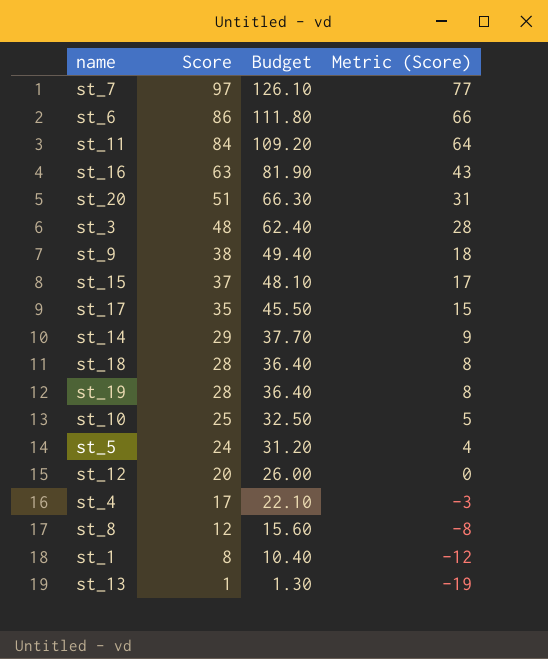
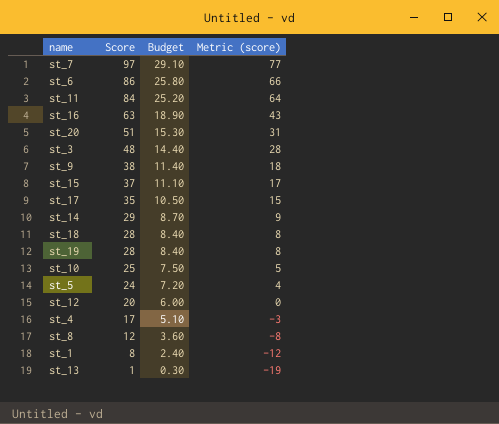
column Budget | formula: [Score] * 1.3 -> [Score] * 0.3
column name: Metric (Score) -> Metric (score)

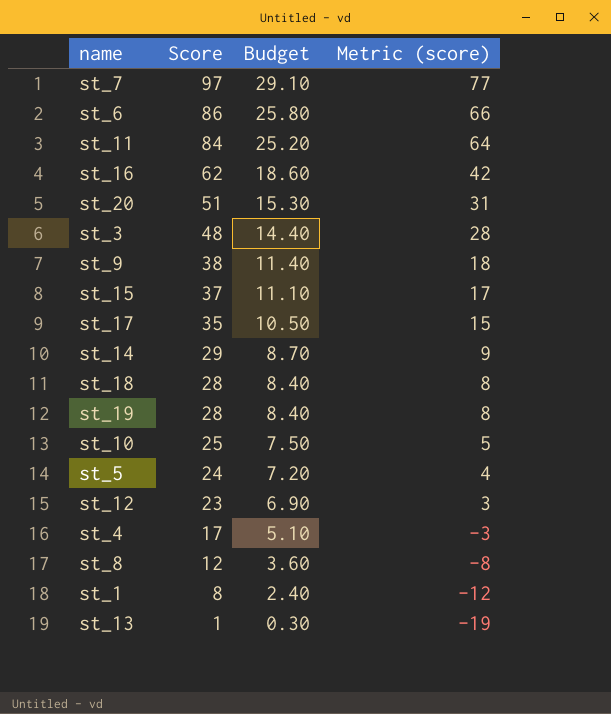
st_16 | Score: 63 -> 62
st_16 | Budget: 18.90 -> 18.60
st_16 | Metric (score): 43 -> 42
st_12 | Score: 20 -> 23
st_12 | Budget: 6.00 -> 6.90
st_12 | Metric (score): 0 -> 3

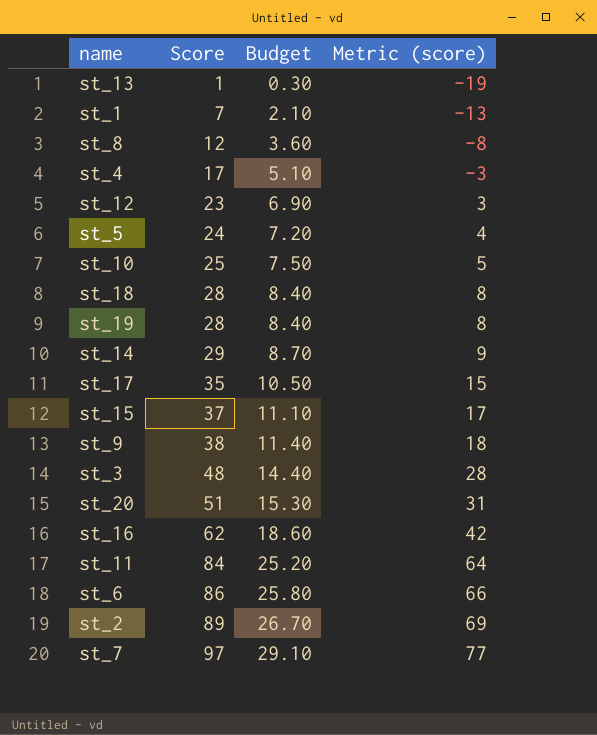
row order: Score descending -> Score ascending
st_1 | Score: 8 -> 7
st_1 | Budget: 2.40 -> 2.10
st_1 | Metric (score): -12 -> -13
row st_2: none -> 89 | 26.70 | 69

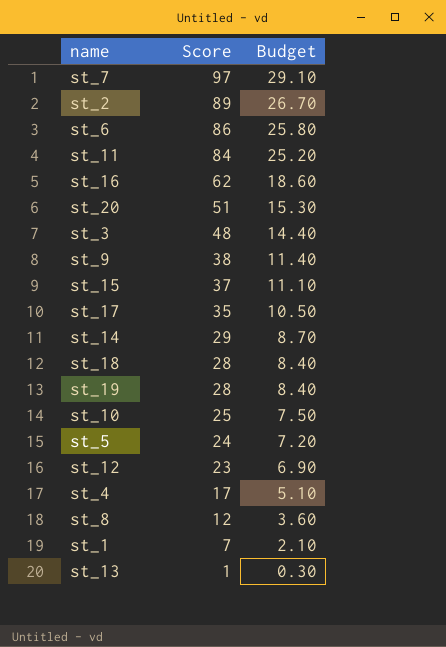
row order: Score ascending -> Score descending
column Metric (score) | formula: [Score] - 20 -> none

